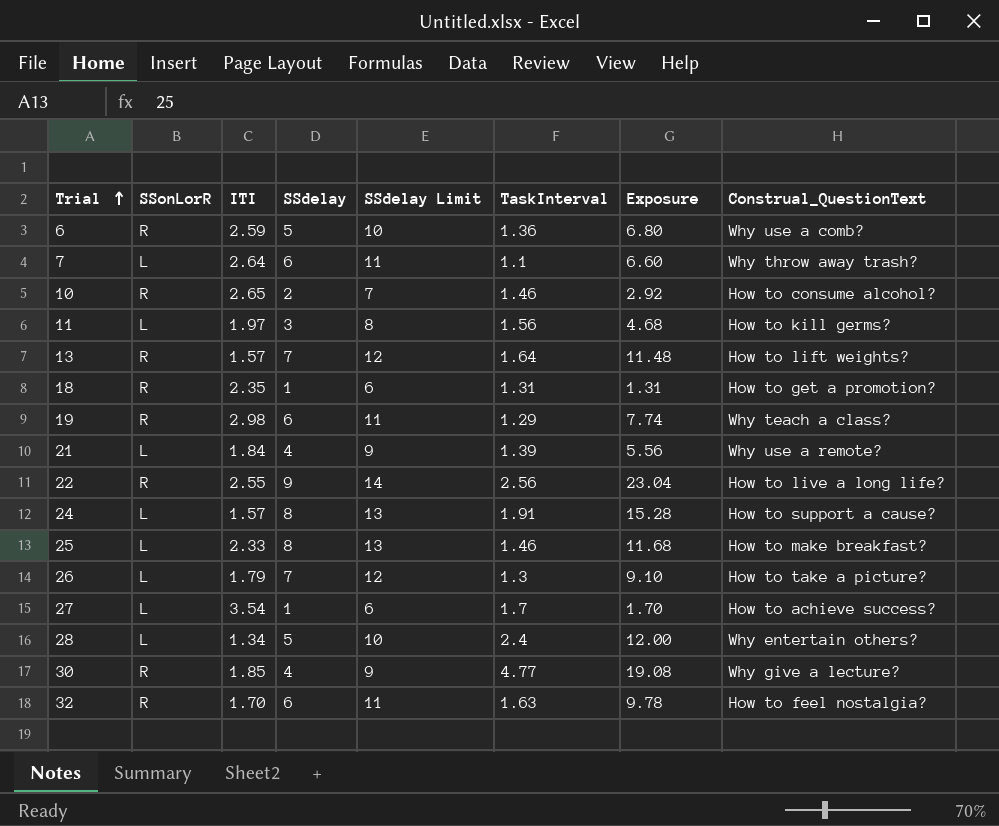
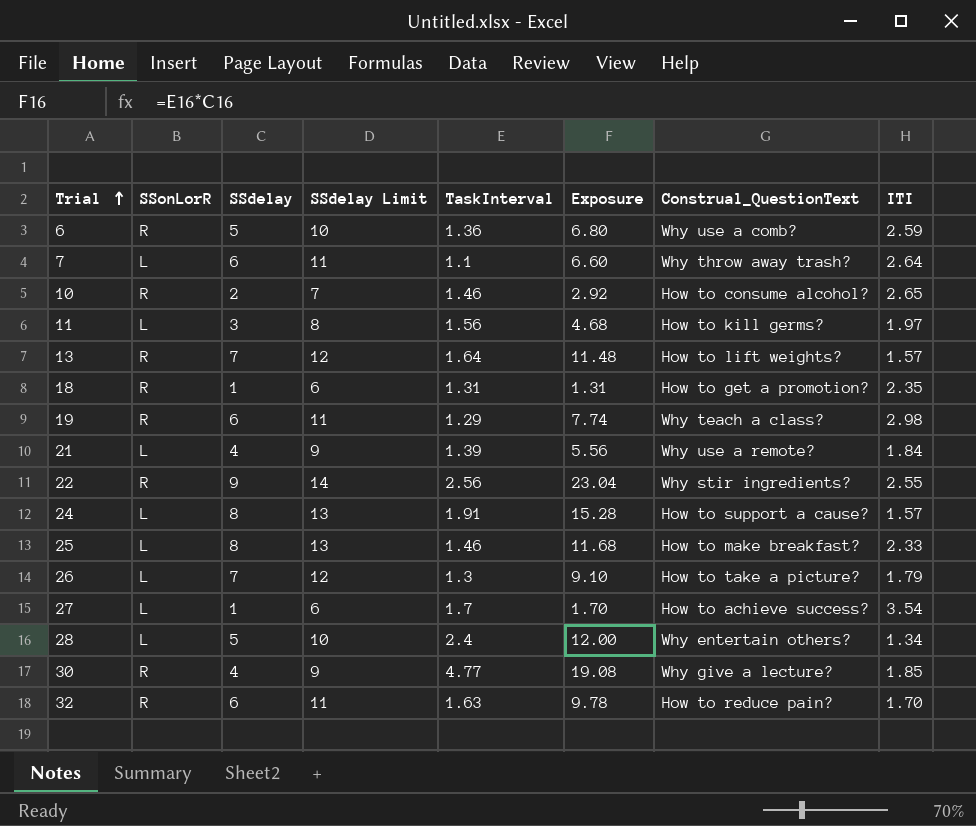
column ITI | position: 3 -> 8
22 | Construal_QuestionText: How to live a long life? -> Why stir ingredients?
32 | Construal_QuestionText: How to feel nostalgia? -> How to reduce pain?

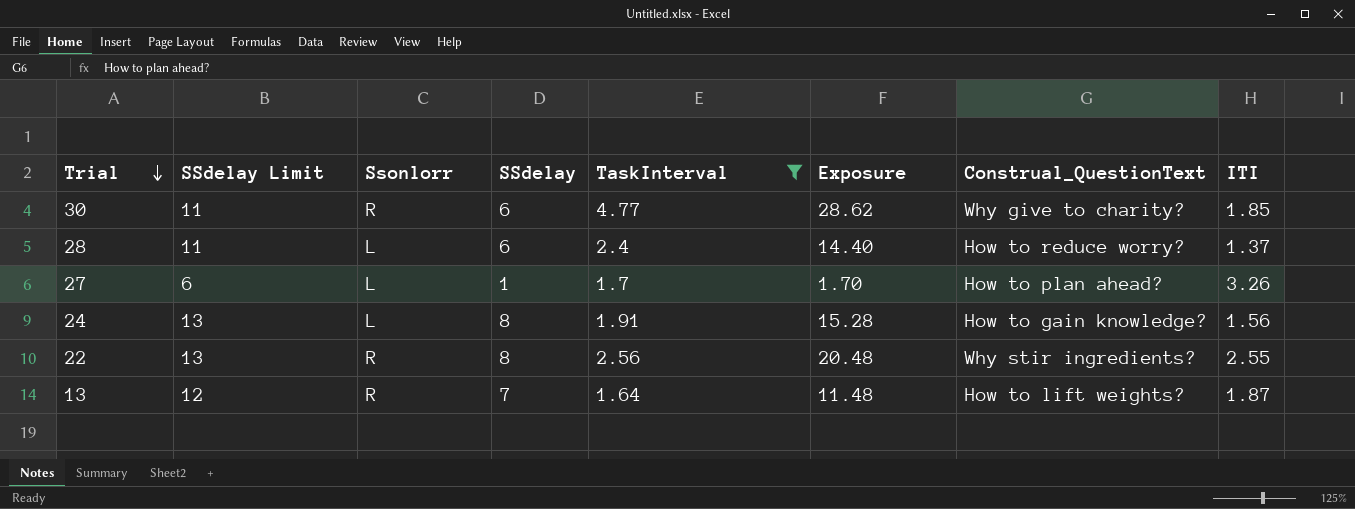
filter: none -> TaskInterval >= 1.64
row order: Trial ascending -> Trial descending
column SSdelay Limit | position: 4 -> 2
column name: SSonLorR -> Ssonlorr
30 | SSdelay Limit: 9 -> 11
30 | SSdelay: 4 -> 6
30 | Exposure: 19.08 -> 28.62
30 | Construal_QuestionText: Why give a lecture? -> Why give to charity?
28 | SSdelay Limit: 10 -> 11
28 | SSdelay: 5 -> 6
28 | Exposure: 12.00 -> 14.40
28 | Construal_QuestionText: Why entertain others? -> How to reduce worry?
28 | ITI: 1.34 -> 1.37
27 | Construal_QuestionText: How to achieve success? -> How to plan ahead?
27 | ITI: 3.54 -> 3.26
24 | Construal_QuestionText: How to support a cause? -> How to gain knowledge?
24 | ITI: 1.57 -> 1.56
22 | SSdelay Limit: 14 -> 13
22 | SSdelay: 9 -> 8
22 | Exposure: 23.04 -> 20.48
13 | ITI: 1.57 -> 1.87

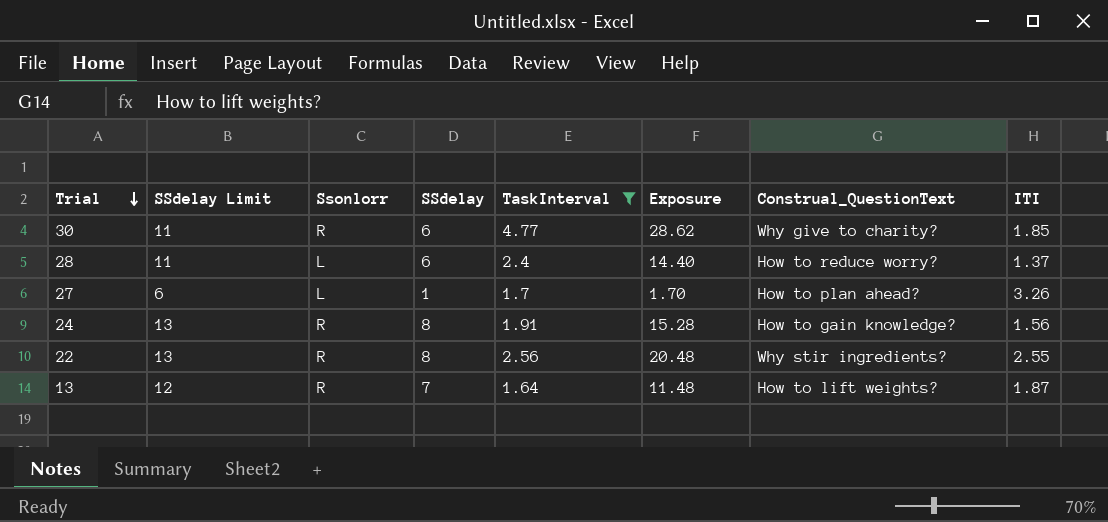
24 | Ssonlorr: L -> R

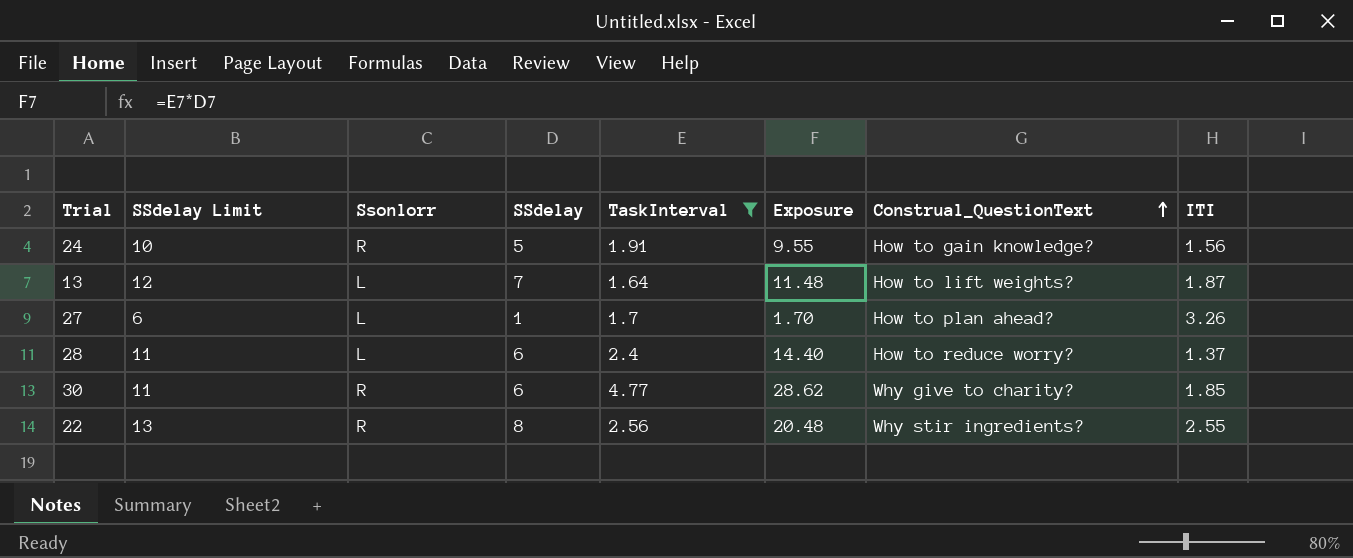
row order: Trial descending -> Construal_QuestionText ascending
24 | SSdelay Limit: 13 -> 10
24 | SSdelay: 8 -> 5
24 | Exposure: 15.28 -> 9.55
13 | Ssonlorr: R -> L

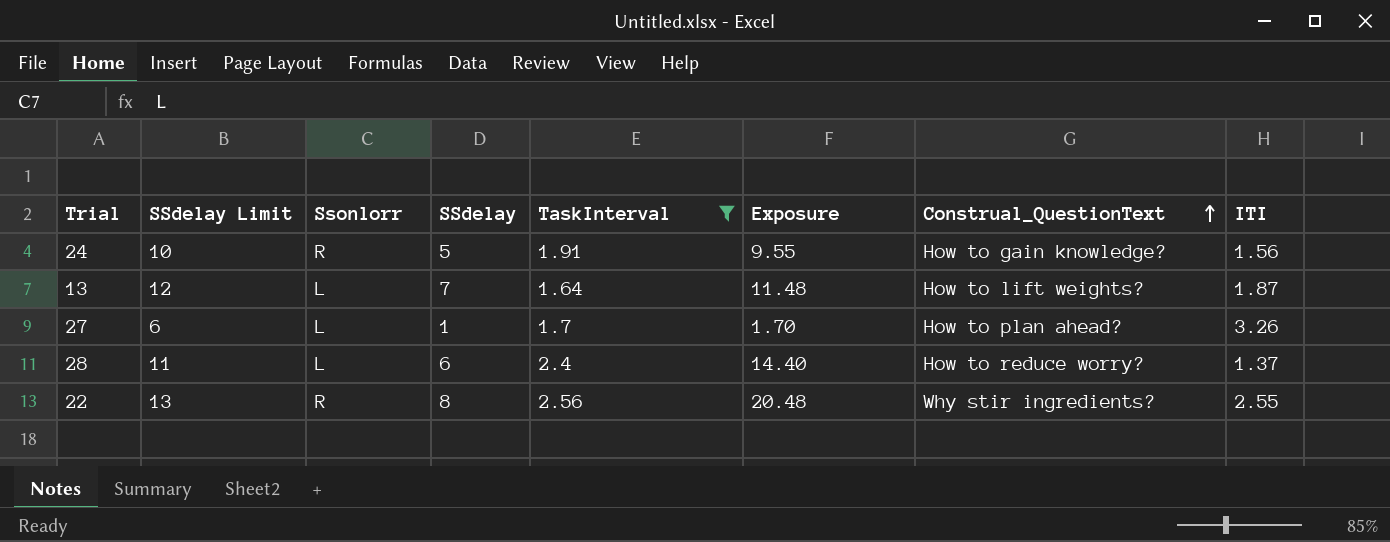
row 30: 11 | R | 6 | 4.77 | 28.62 | Why give to charity? | 1.85 -> none

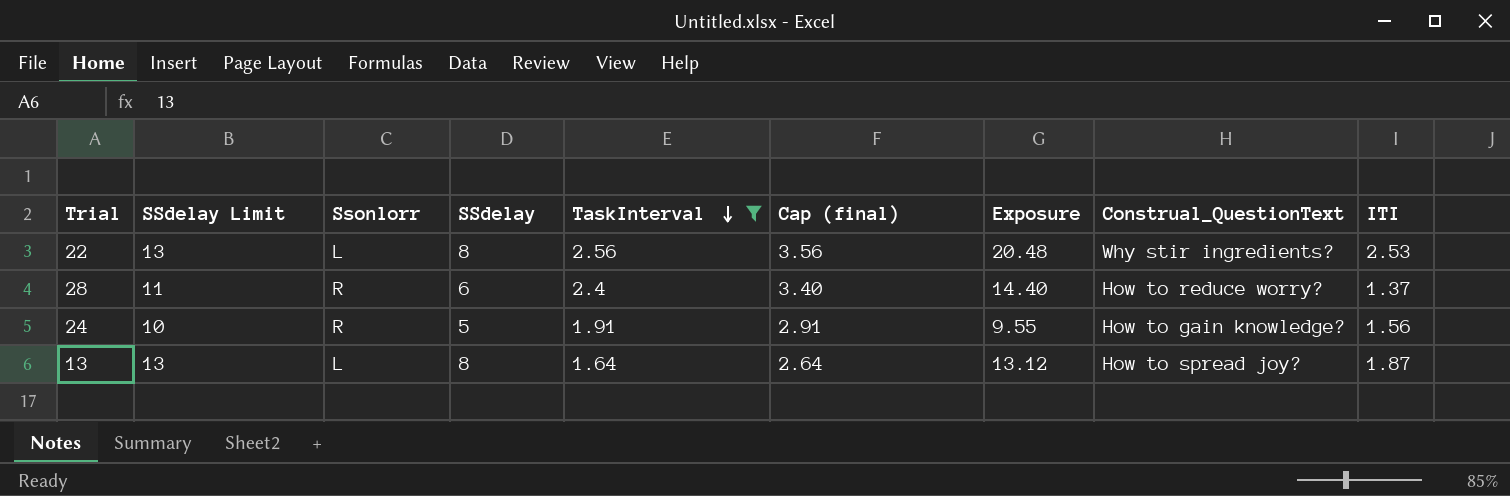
row order: Construal_QuestionText ascending -> TaskInterval descending
column Cap (final) | formula: none -> [TaskInterval] + 1
row 27: 6 | L | 1 | 1.7 | 1.70 | How to plan ahead? | 3.26 -> none
22 | Ssonlorr: R -> L
22 | ITI: 2.55 -> 2.53
28 | Ssonlorr: L -> R
13 | SSdelay Limit: 12 -> 13
13 | SSdelay: 7 -> 8
13 | Exposure: 11.48 -> 13.12
13 | Construal_QuestionText: How to lift weights? -> How to spread joy?

